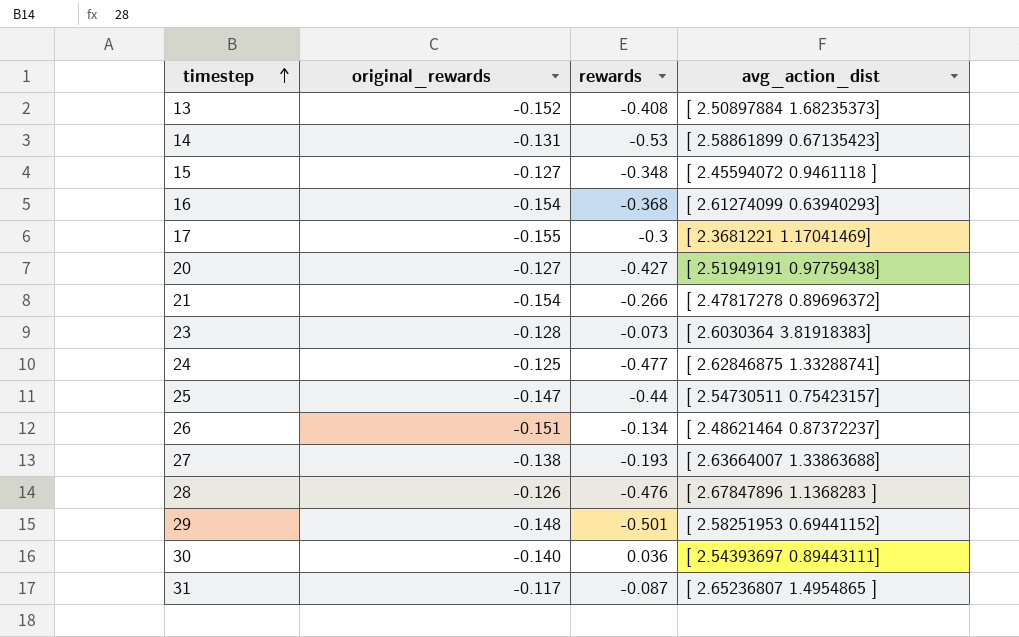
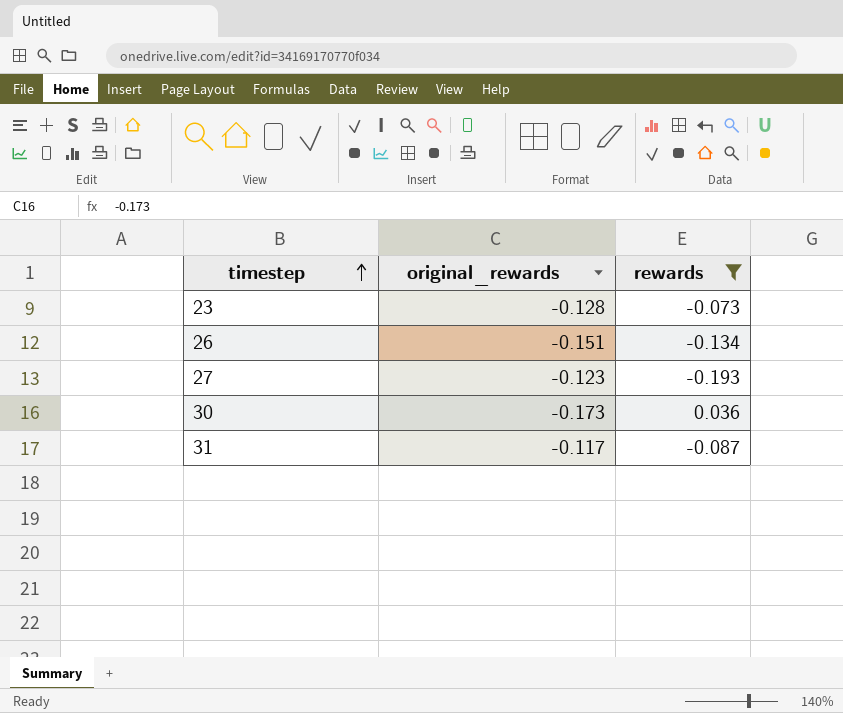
filter: none -> rewards >= -0.193
column avg_action_dist | position: 4 -> none
27 | original_rewards: -0.138 -> -0.123
30 | original_rewards: -0.140 -> -0.173

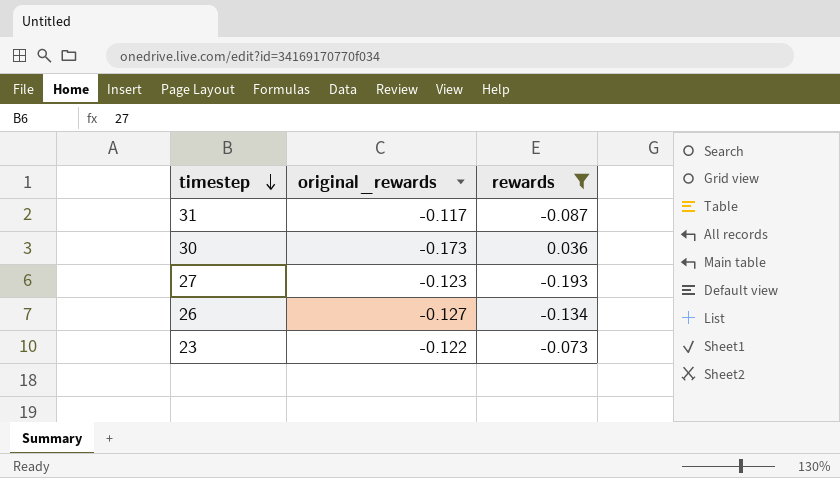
row order: timestep ascending -> timestep descending
26 | original_rewards: -0.151 -> -0.127
23 | original_rewards: -0.128 -> -0.122

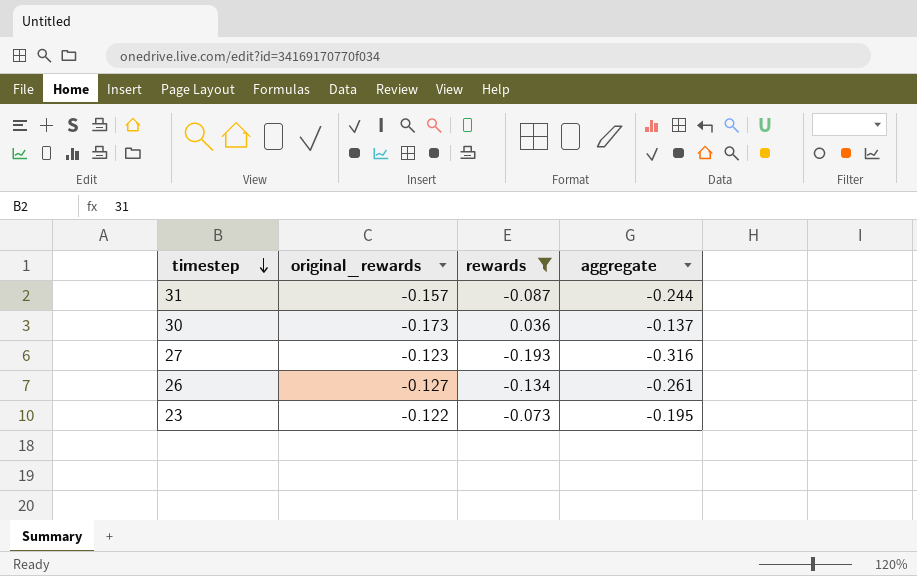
column aggregate | formula: none -> [original_rewards] + [rewards]
31 | original_rewards: -0.117 -> -0.157

